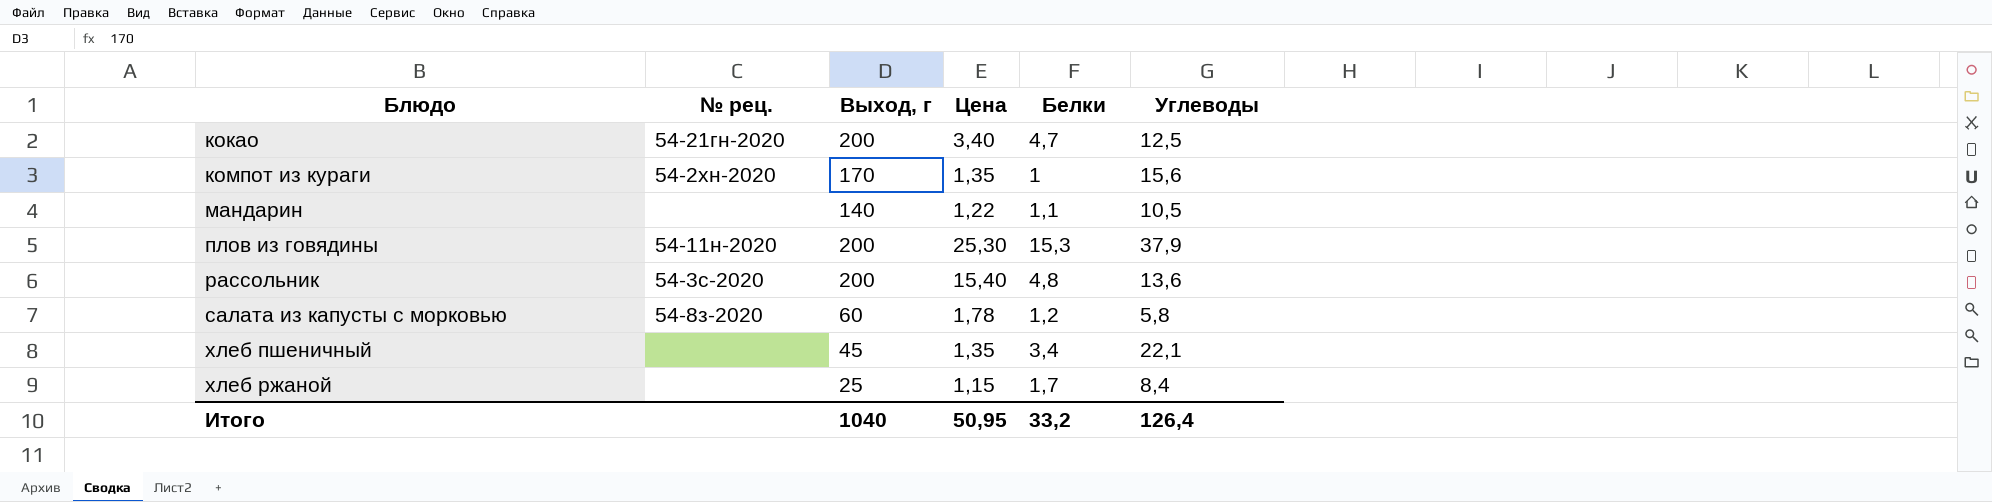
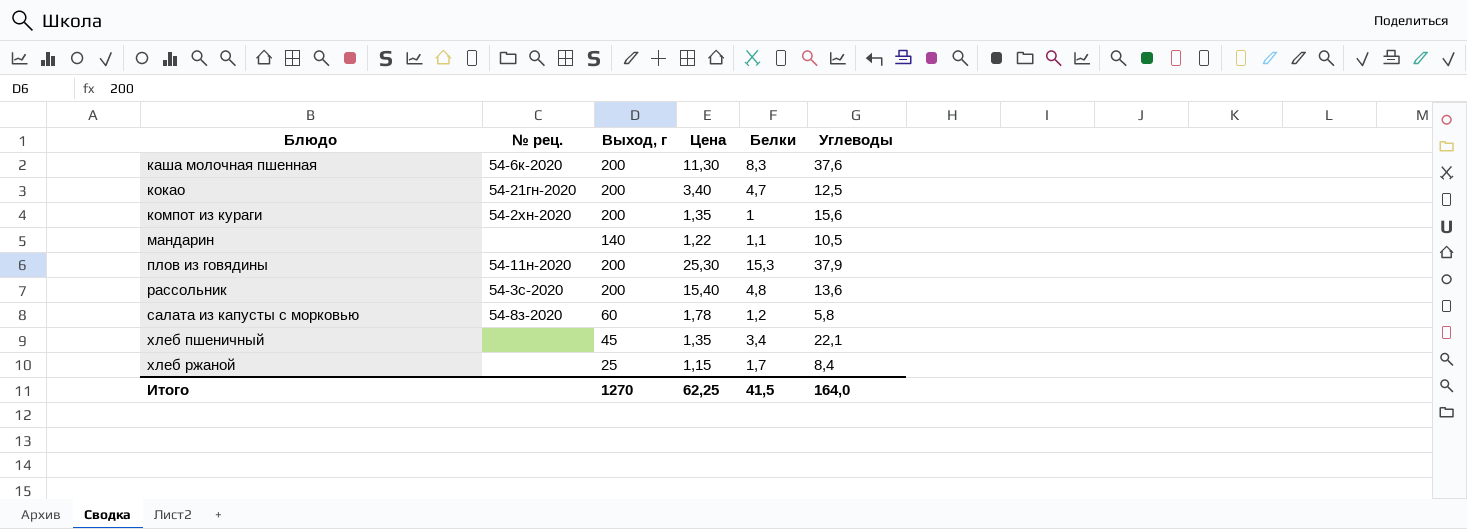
row каша молочная пшенная: none -> 54-6к-2020 | 200 | 11,30 | 8,3 | 37,6
компот из кураги | Выход, г: 170 -> 200
Итого | Выход, г: 1040 -> 1270
Итого | Цена: 50,95 -> 62,25
Итого | Белки: 33,2 -> 41,5
Итого | Углеводы: 126,4 -> 164,0

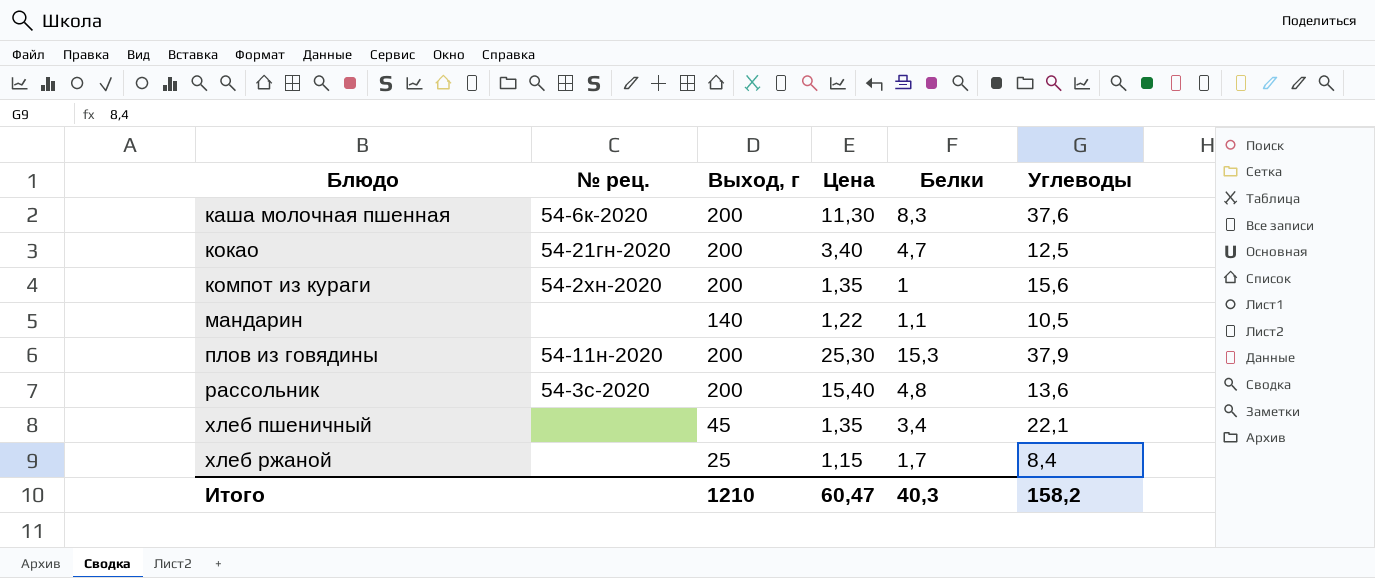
row салата из капусты с морковью: 54-8з-2020 | 60 | 1,78 | 1,2 | 5,8 -> none
Итого | Выход, г: 1270 -> 1210
Итого | Цена: 62,25 -> 60,47
Итого | Белки: 41,5 -> 40,3
Итого | Углеводы: 164,0 -> 158,2

